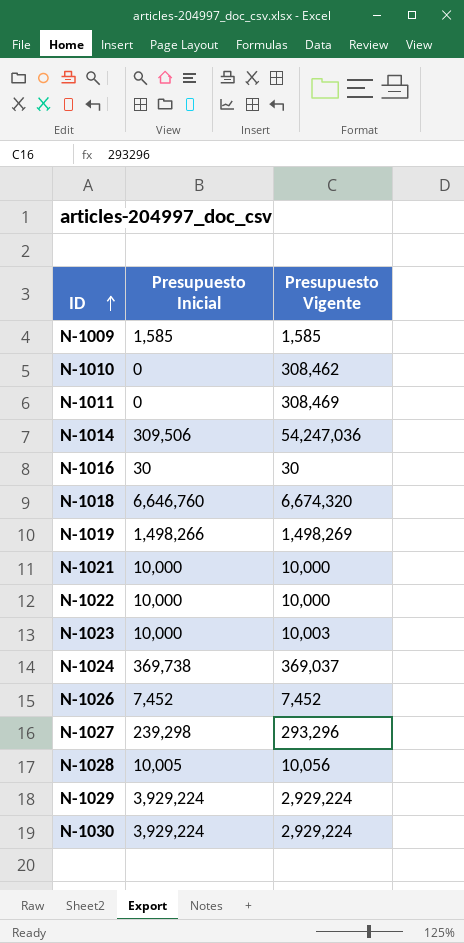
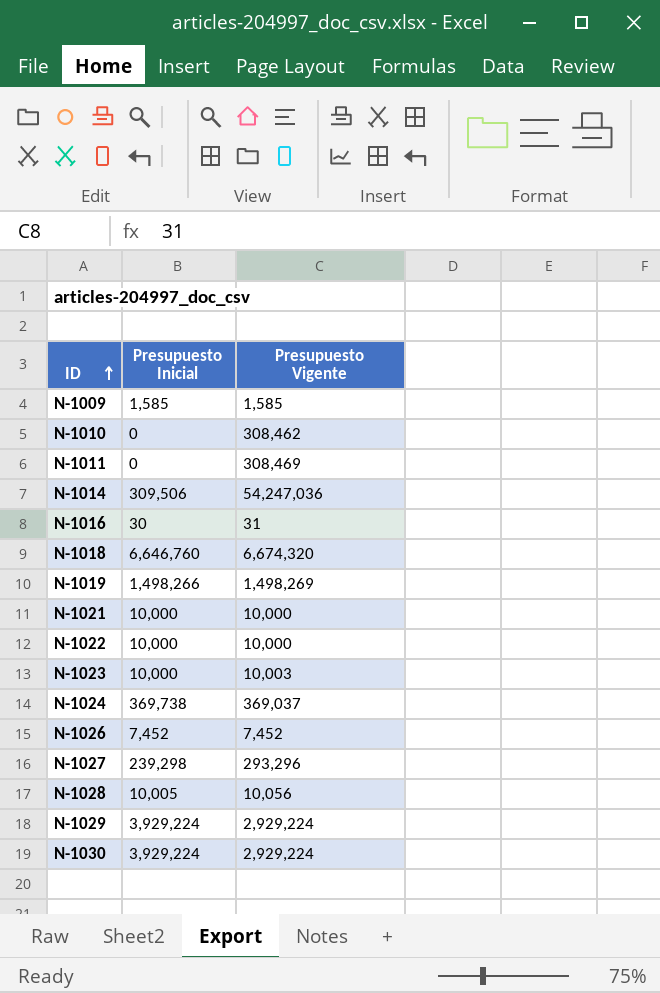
N-1016 | Presupuesto Vigente: 30 -> 31

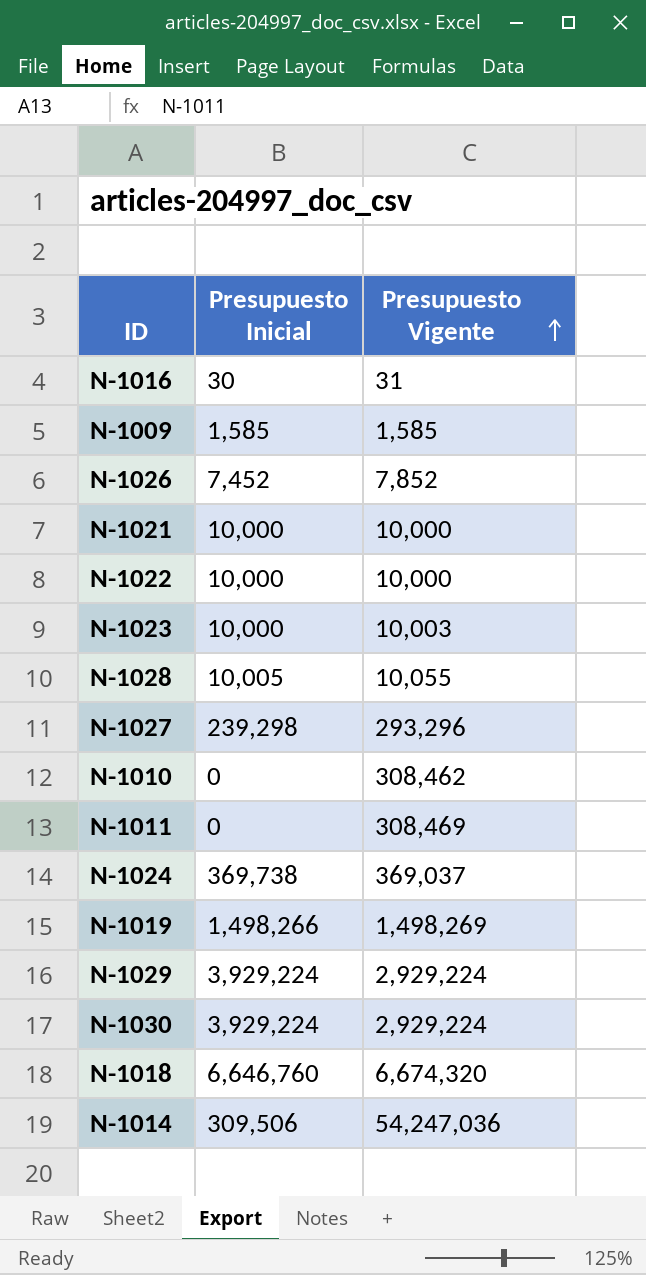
row order: ID ascending -> Presupuesto Vigente ascending
N-1026 | Presupuesto Vigente: 7,452 -> 7,852
N-1028 | Presupuesto Vigente: 10,056 -> 10,055

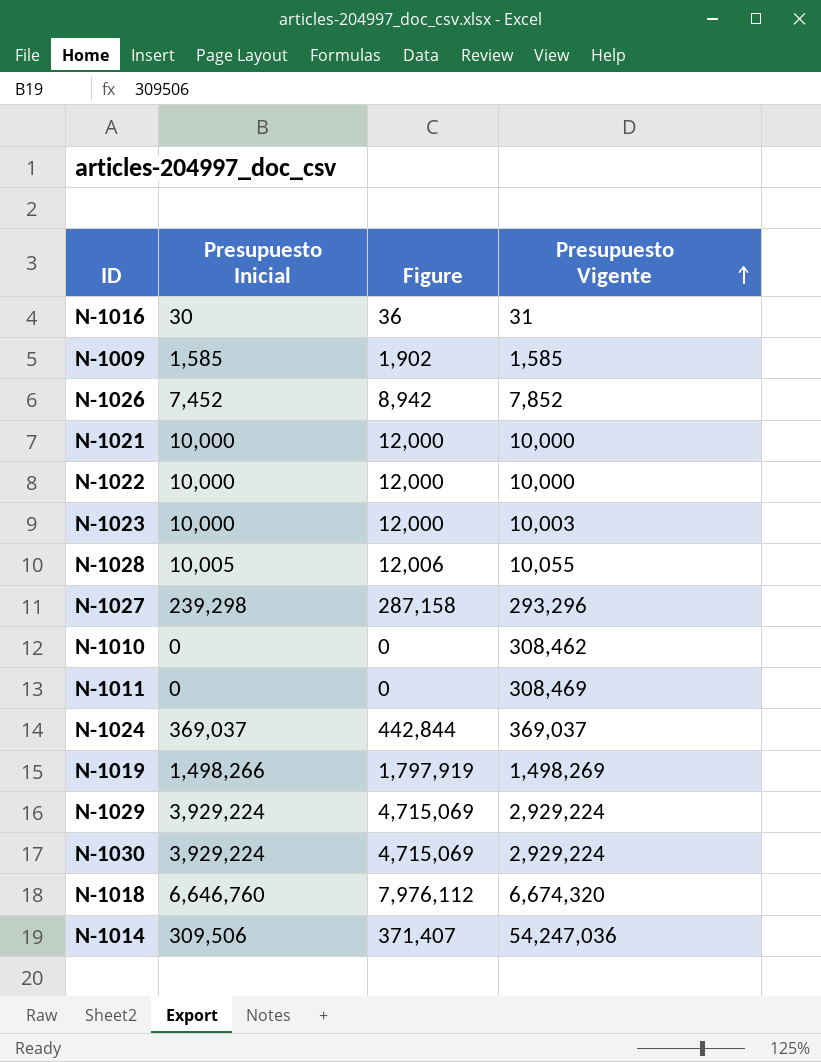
column Figure | formula: none -> [Presupuesto Inicial] * 1.2
N-1024 | Presupuesto Inicial: 369,738 -> 369,037

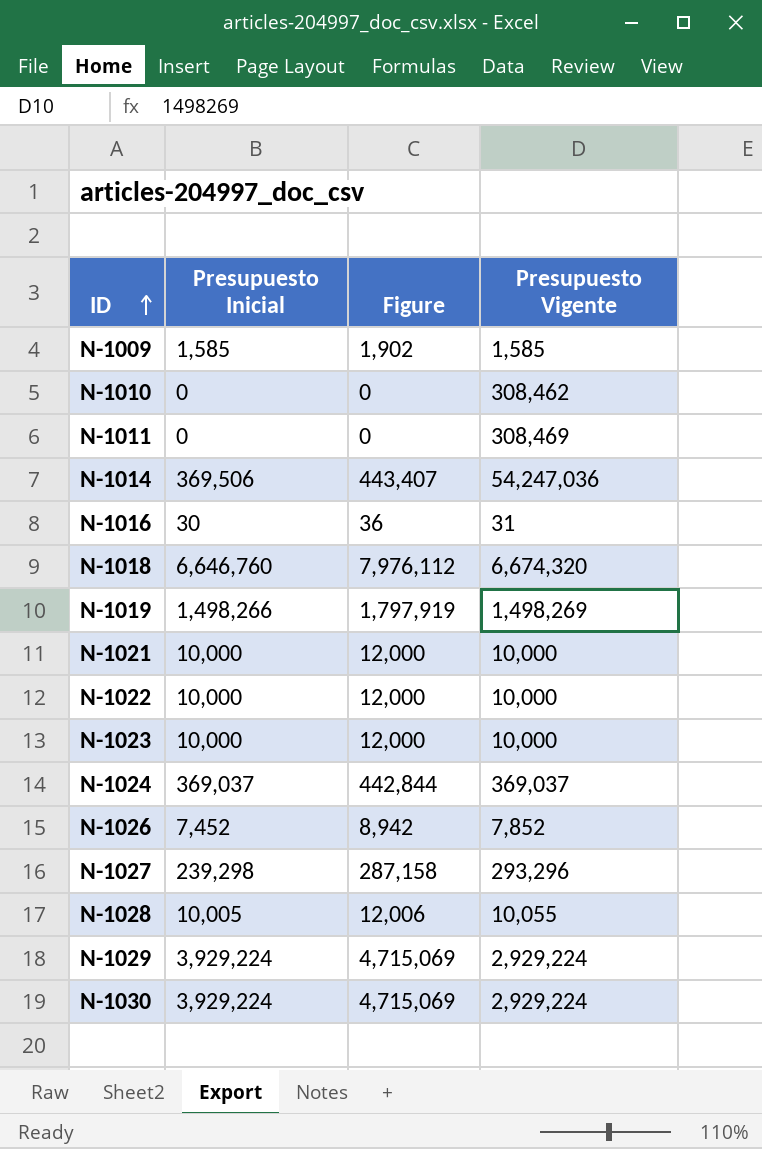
row order: Presupuesto Vigente ascending -> ID ascending
N-1014 | Presupuesto Inicial: 309,506 -> 369,506
N-1014 | Figure: 371,407 -> 443,407
N-1023 | Presupuesto Vigente: 10,003 -> 10,000

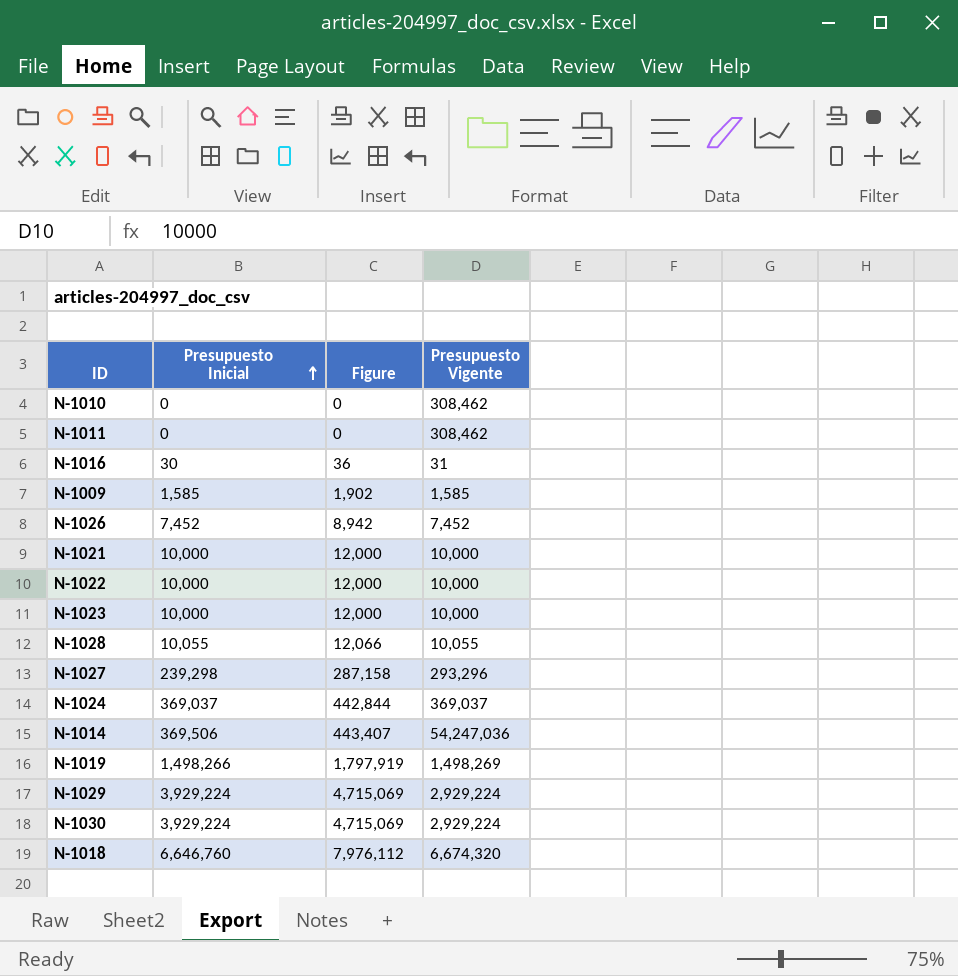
row order: ID ascending -> Presupuesto Inicial ascending
N-1011 | Presupuesto Vigente: 308,469 -> 308,462
N-1026 | Presupuesto Vigente: 7,852 -> 7,452
N-1028 | Presupuesto Inicial: 10,005 -> 10,055
N-1028 | Figure: 12,006 -> 12,066

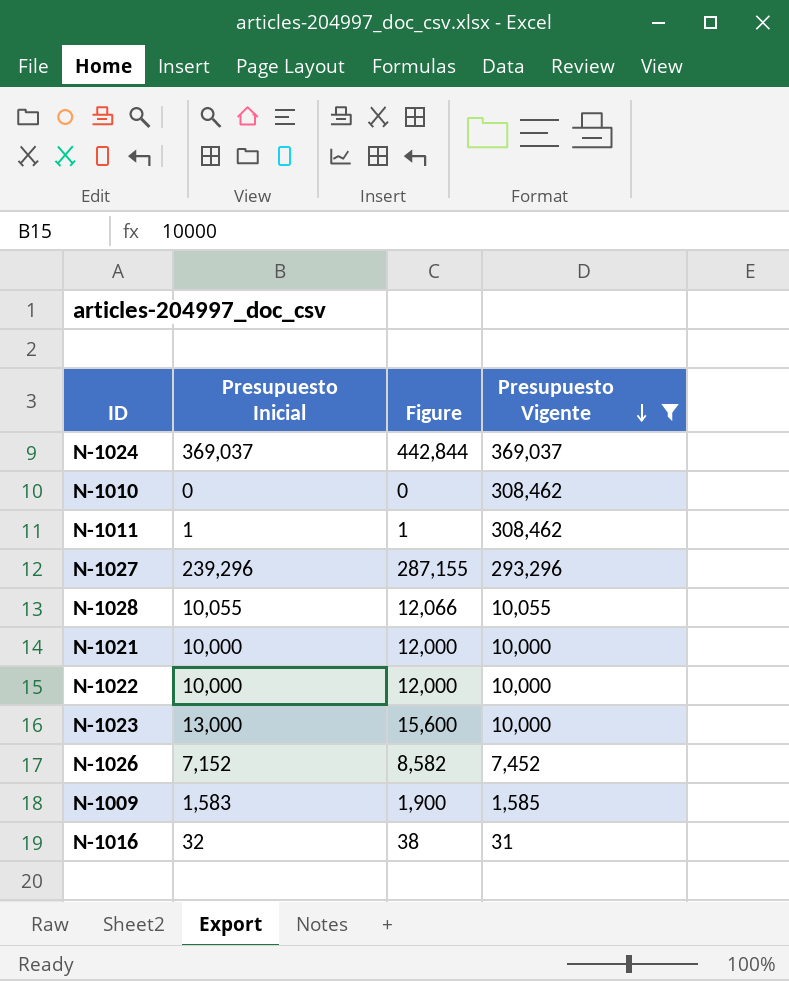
filter: none -> Presupuesto Vigente <= 369,037
row order: Presupuesto Inicial ascending -> Presupuesto Vigente descending
N-1011 | Presupuesto Inicial: 0 -> 1
N-1011 | Figure: 0 -> 1
N-1027 | Presupuesto Inicial: 239,298 -> 239,296
N-1027 | Figure: 287,158 -> 287,155
N-1023 | Presupuesto Inicial: 10,000 -> 13,000
N-1023 | Figure: 12,000 -> 15,600
N-1026 | Presupuesto Inicial: 7,452 -> 7,152
N-1026 | Figure: 8,942 -> 8,582
N-1009 | Presupuesto Inicial: 1,585 -> 1,583
N-1009 | Figure: 1,902 -> 1,900
N-1016 | Presupuesto Inicial: 30 -> 32
N-1016 | Figure: 36 -> 38

